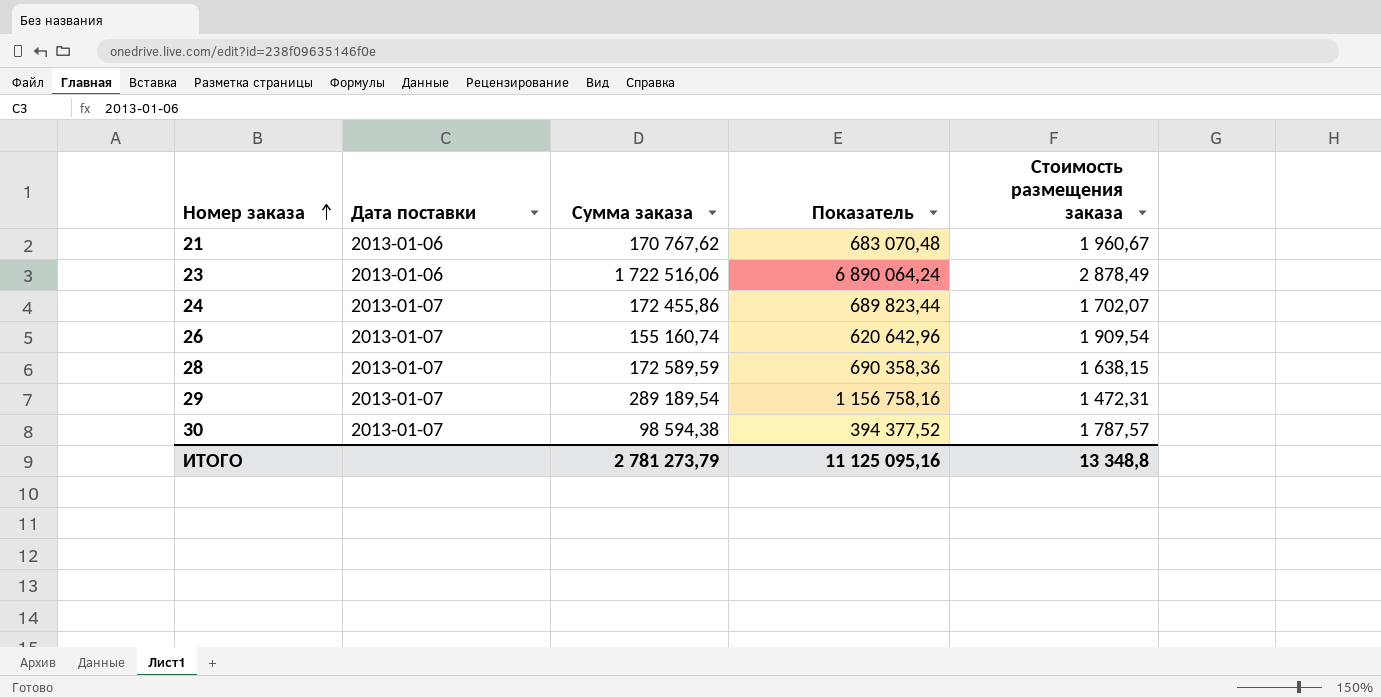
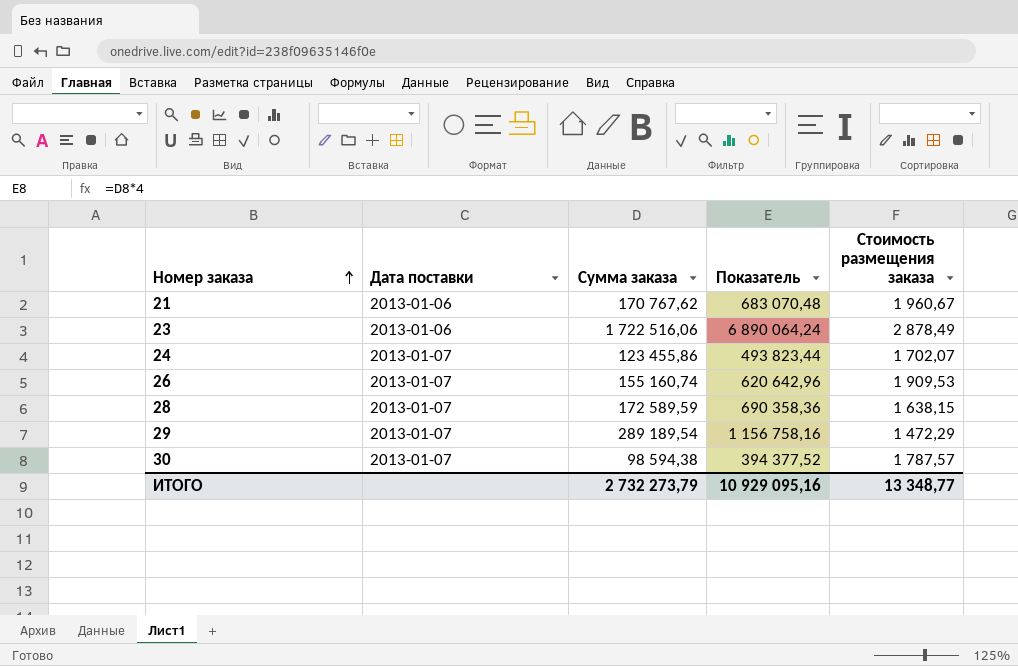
24 | Сумма заказа: 172 455,86 -> 123 455,86
24 | Показатель: 689 823,44 -> 493 823,44
26 | Стоимость размещения заказа: 1 909,54 -> 1 909,53
29 | Стоимость размещения заказа: 1 472,31 -> 1 472,29
ИТОГО | Сумма заказа: 2 781 273,79 -> 2 732 273,79
ИТОГО | Показатель: 11 125 095,16 -> 10 929 095,16
ИТОГО | Стоимость размещения заказа: 13 348,8 -> 13 348,77

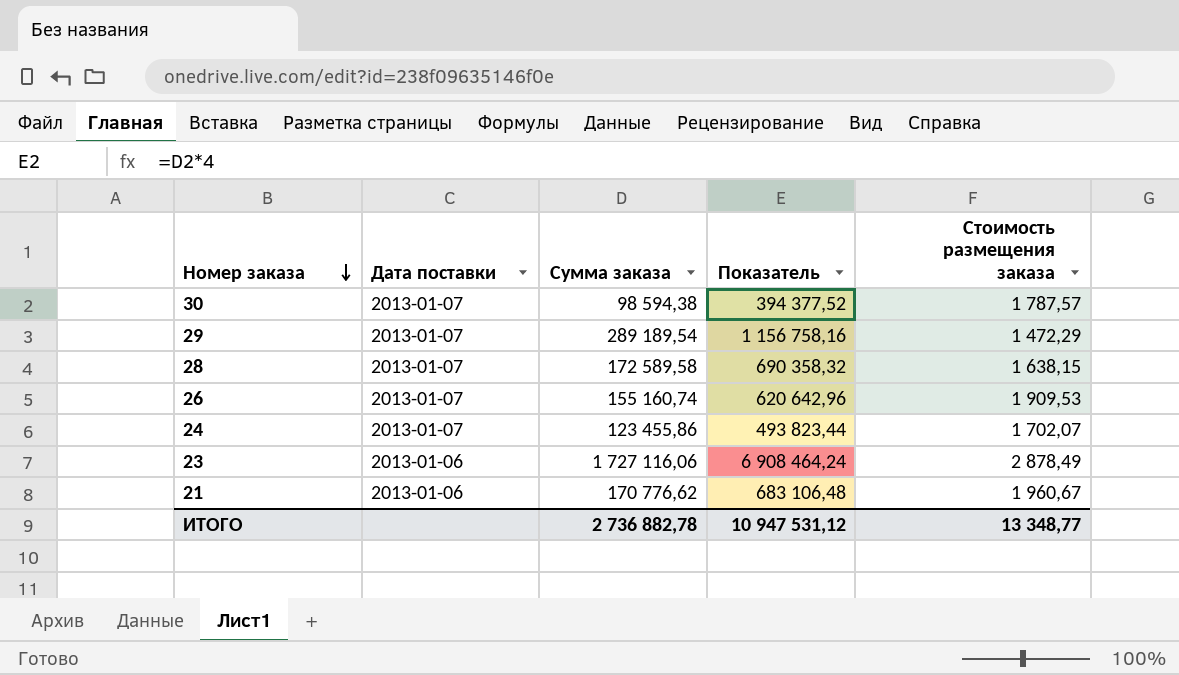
row order: Номер заказа ascending -> Номер заказа descending
28 | Сумма заказа: 172 589,59 -> 172 589,58
28 | Показатель: 690 358,36 -> 690 358,32
23 | Сумма заказа: 1 722 516,06 -> 1 727 116,06
23 | Показатель: 6 890 064,24 -> 6 908 464,24
21 | Сумма заказа: 170 767,62 -> 170 776,62
21 | Показатель: 683 070,48 -> 683 106,48
ИТОГО | Сумма заказа: 2 732 273,79 -> 2 736 882,78
ИТОГО | Показатель: 10 929 095,16 -> 10 947 531,12

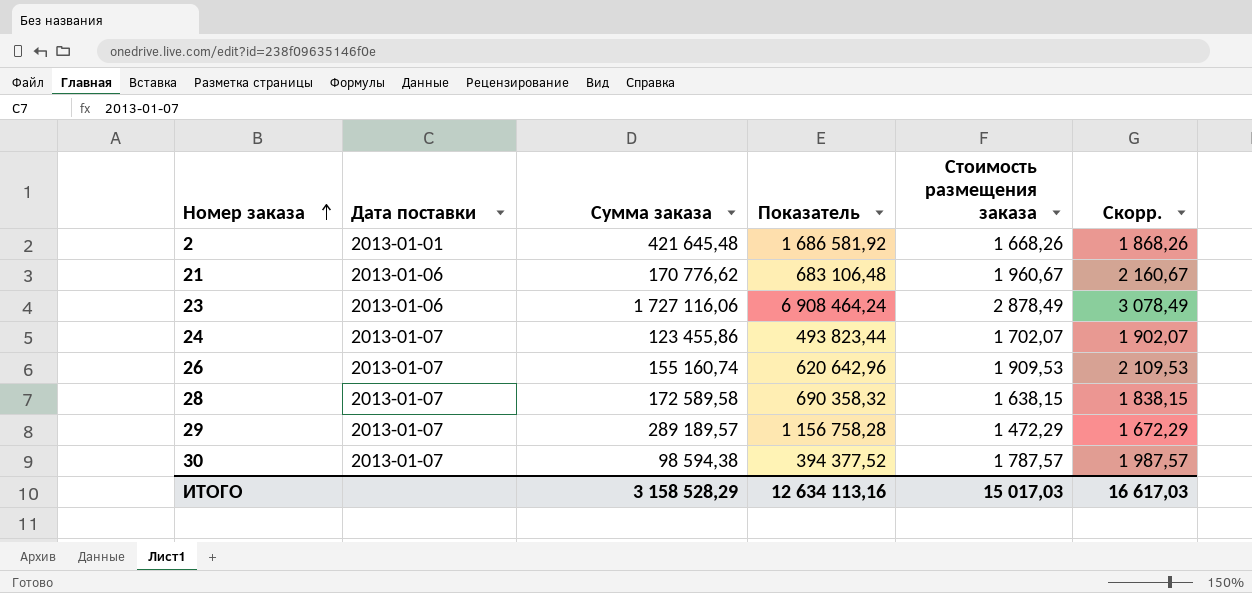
row order: Номер заказа descending -> Номер заказа ascending
column Скорр. | formula: none -> [Стоимость размещения заказа] + 200
row 2: none -> 2013-01-01 | 421 645,48 | 1 686 581,92 | 1 668,26 | 1 868,26
29 | Сумма заказа: 289 189,54 -> 289 189,57
29 | Показатель: 1 156 758,16 -> 1 156 758,28
ИТОГО | Сумма заказа: 2 736 882,78 -> 3 158 528,29
ИТОГО | Показатель: 10 947 531,12 -> 12 634 113,16
ИТОГО | Стоимость размещения заказа: 13 348,77 -> 15 017,03

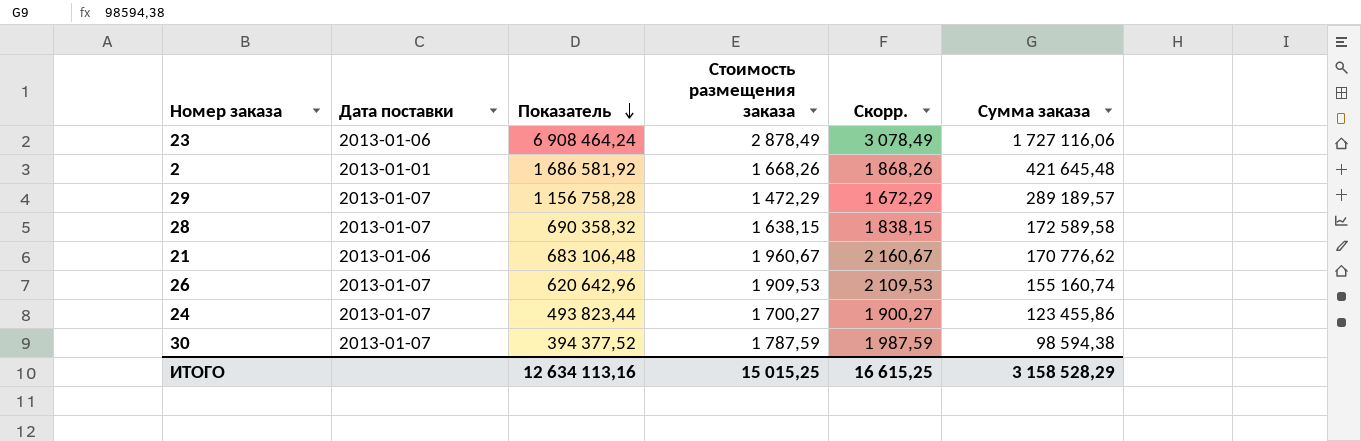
row order: Номер заказа ascending -> Показатель descending
column Сумма заказа | position: 3 -> 6
24 | Стоимость размещения заказа: 1 702,07 -> 1 700,27
24 | Скорр.: 1 902,07 -> 1 900,27
30 | Стоимость размещения заказа: 1 787,57 -> 1 787,59
30 | Скорр.: 1 987,57 -> 1 987,59
ИТОГО | Стоимость размещения заказа: 15 017,03 -> 15 015,25
ИТОГО | Скорр.: 16 617,03 -> 16 615,25

